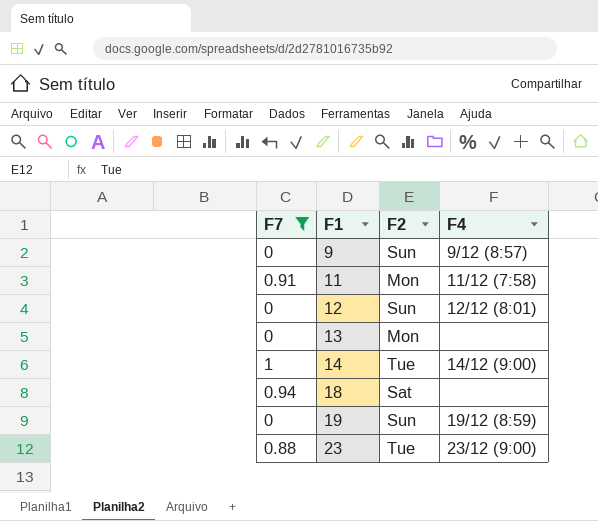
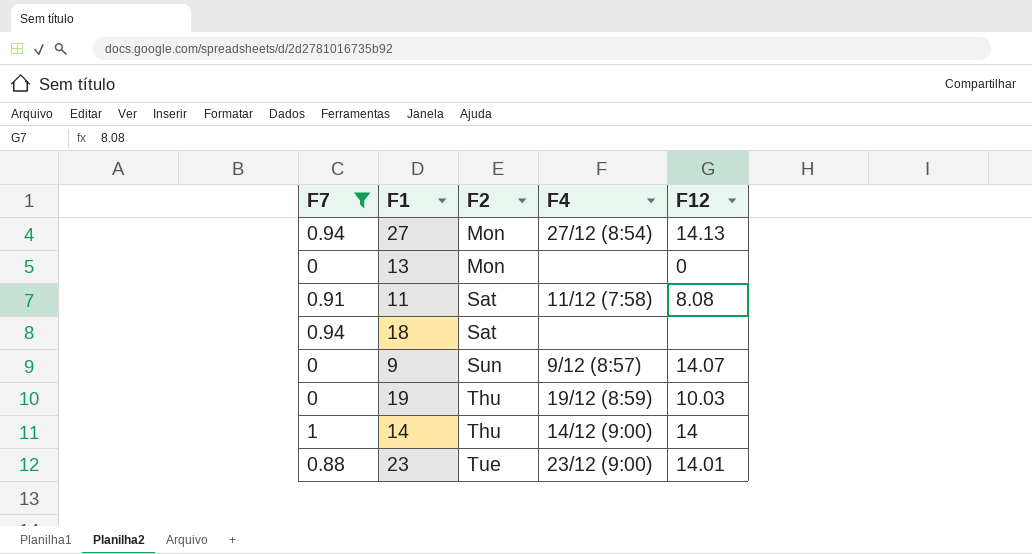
row order: F1 ascending -> F2 ascending
column F12 | position: none -> 5
row 12: 0 | Sun | 12/12 (8:01) -> none
row 27: none -> 0.94 | Mon | 27/12 (8:54) | 14.13
11 | F2: Mon -> Sat
19 | F2: Sun -> Thu
14 | F2: Tue -> Thu

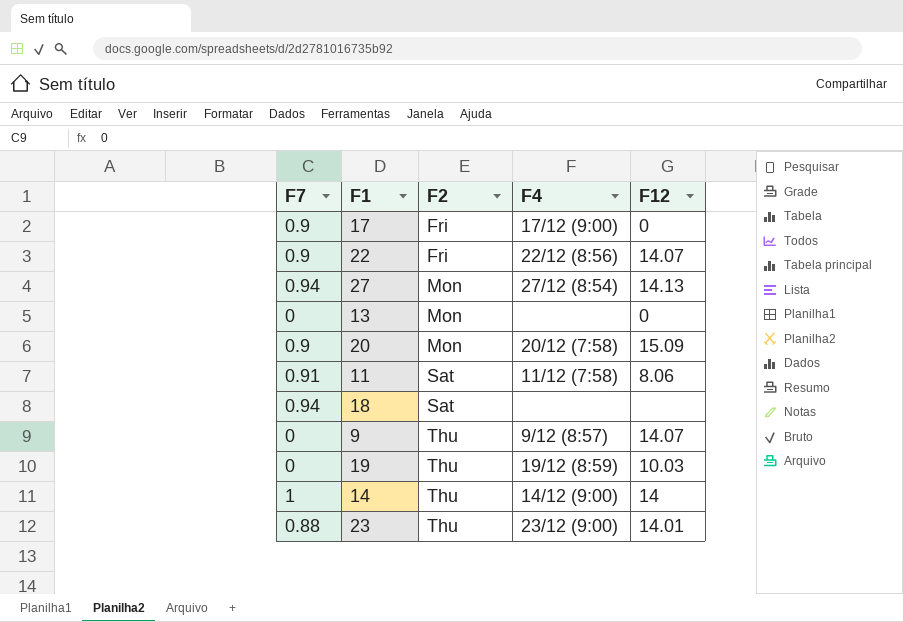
filter: F7 != 0.9 -> none
11 | F12: 8.08 -> 8.06
9 | F2: Sun -> Thu
23 | F2: Tue -> Thu

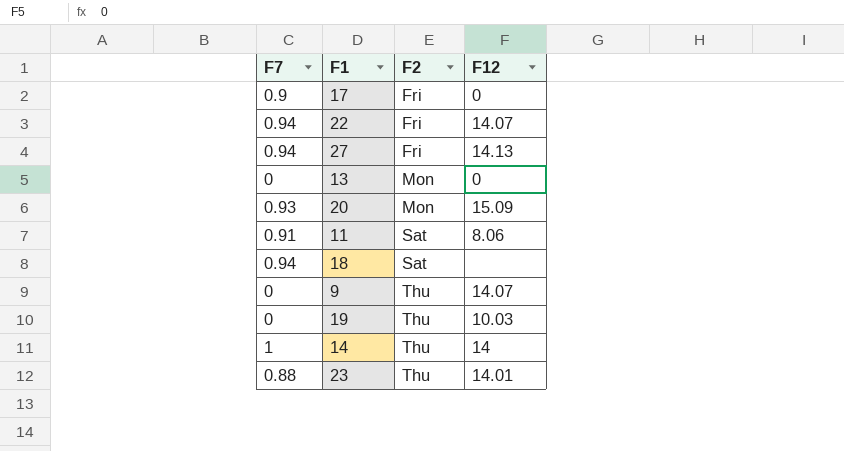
column F4 | position: 4 -> none
22 | F7: 0.9 -> 0.94
27 | F2: Mon -> Fri
20 | F7: 0.9 -> 0.93

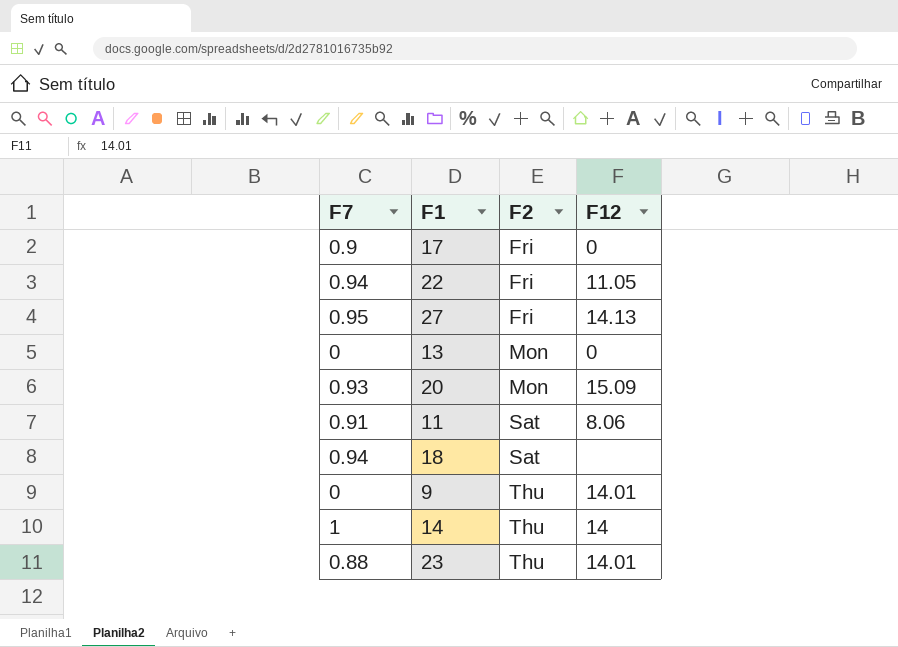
row 19: 0 | Thu | 10.03 -> none
22 | F12: 14.07 -> 11.05
27 | F7: 0.94 -> 0.95
9 | F12: 14.07 -> 14.01

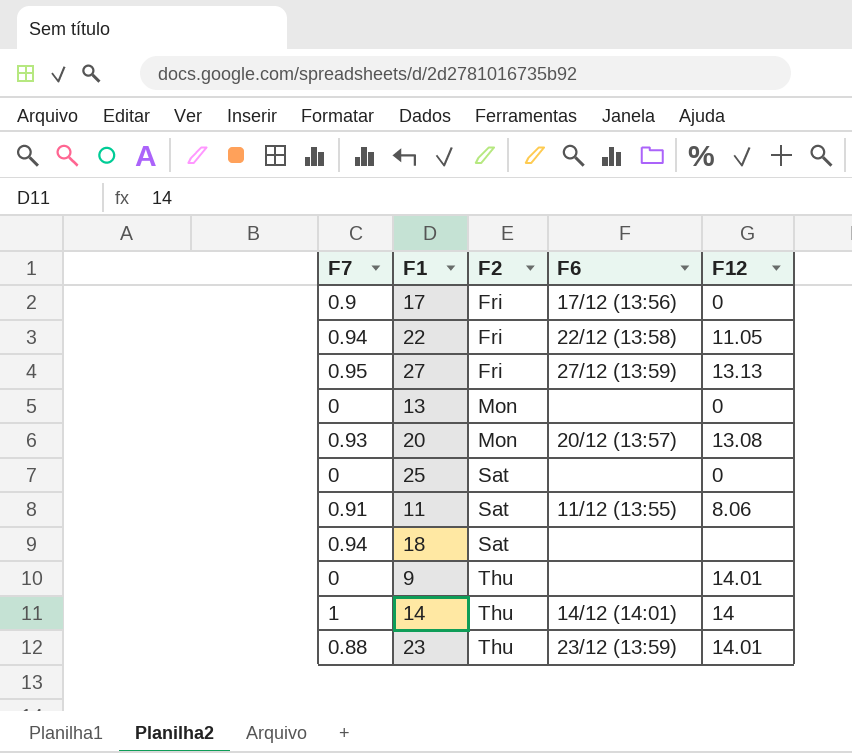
column F6 | position: none -> 4
27 | F12: 14.13 -> 13.13
20 | F12: 15.09 -> 13.08
row 25: none -> 0 | Sat | none | 0

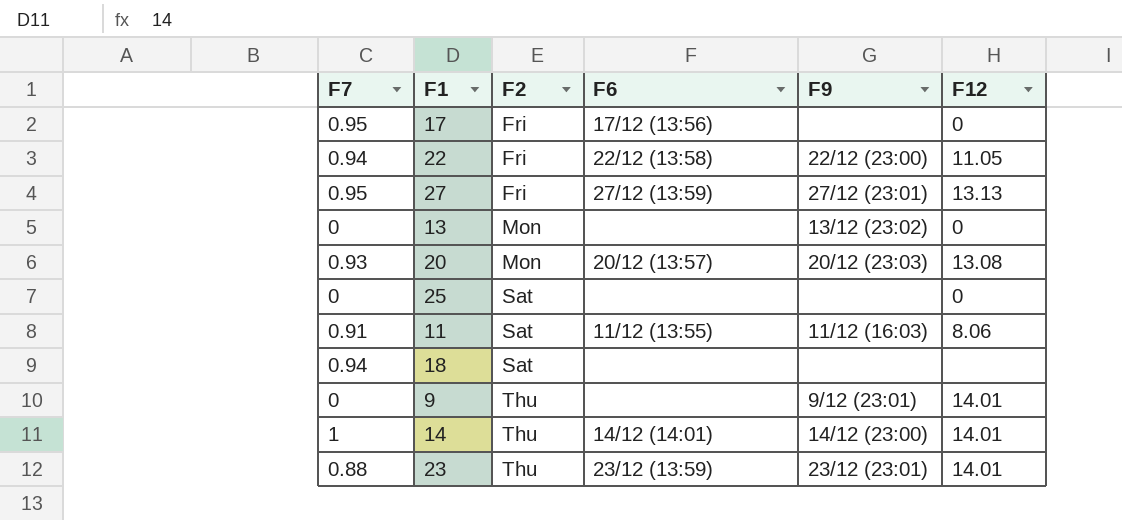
column F9 | position: none -> 5
17 | F7: 0.9 -> 0.95
14 | F12: 14 -> 14.01

